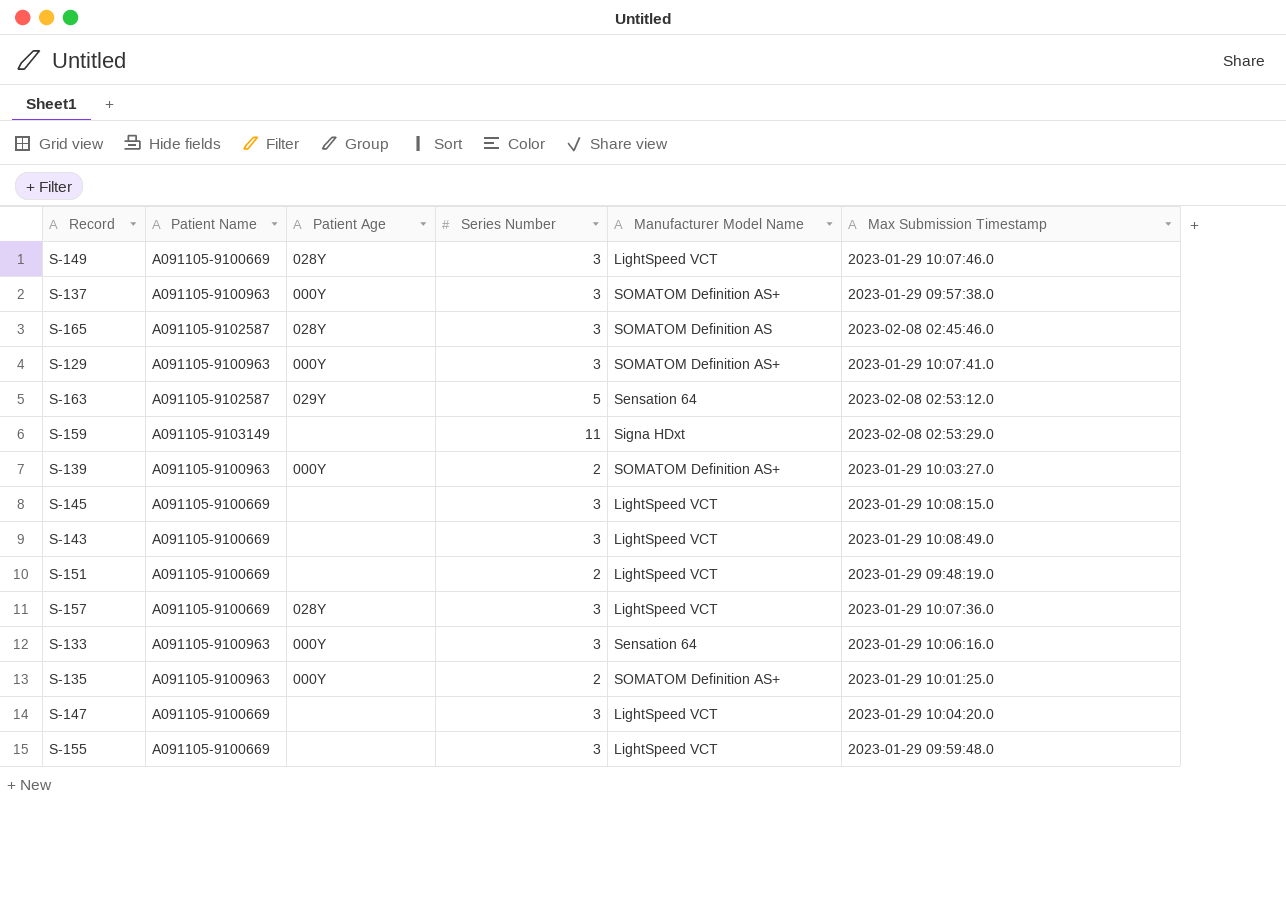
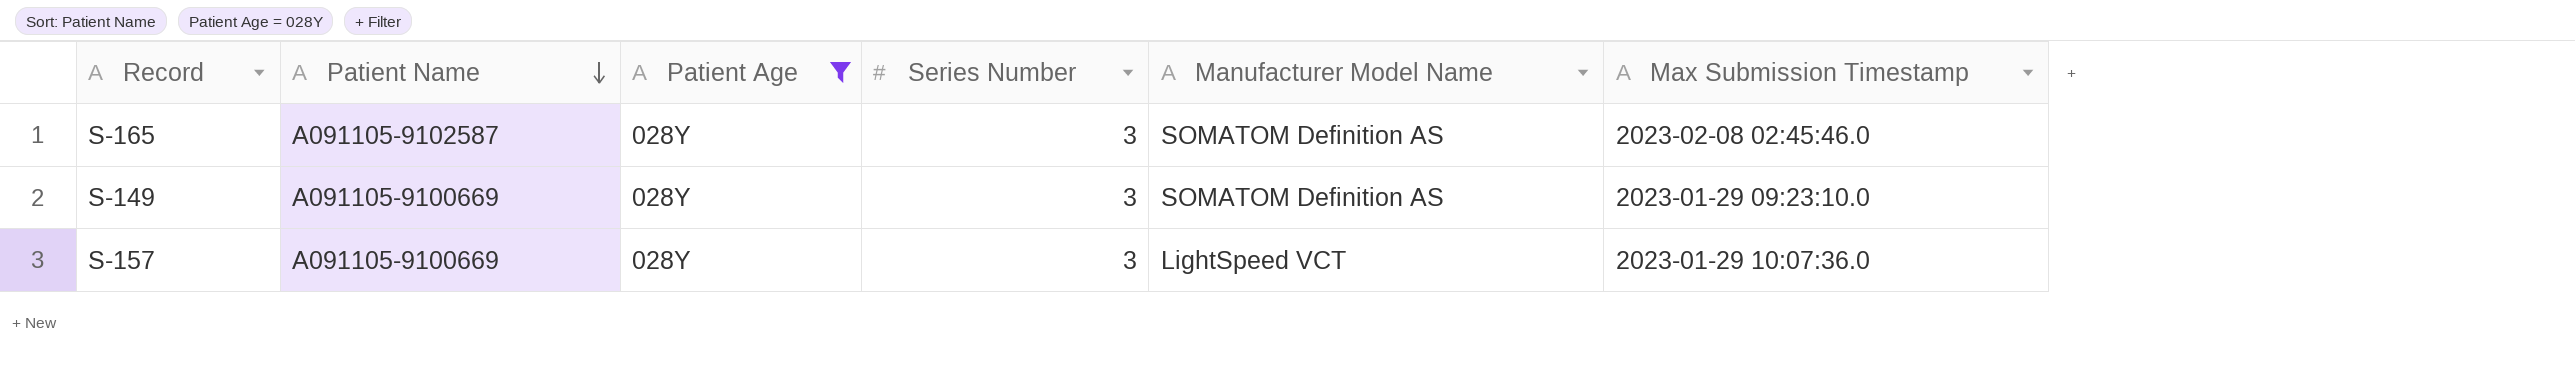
filter: none -> Patient Age = 028Y
row order: none -> Patient Name descending
S-149 | Manufacturer Model Name: LightSpeed VCT -> SOMATOM Definition AS
S-149 | Max Submission Timestamp: 2023-01-29 10:07:46.0 -> 2023-01-29 09:23:10.0

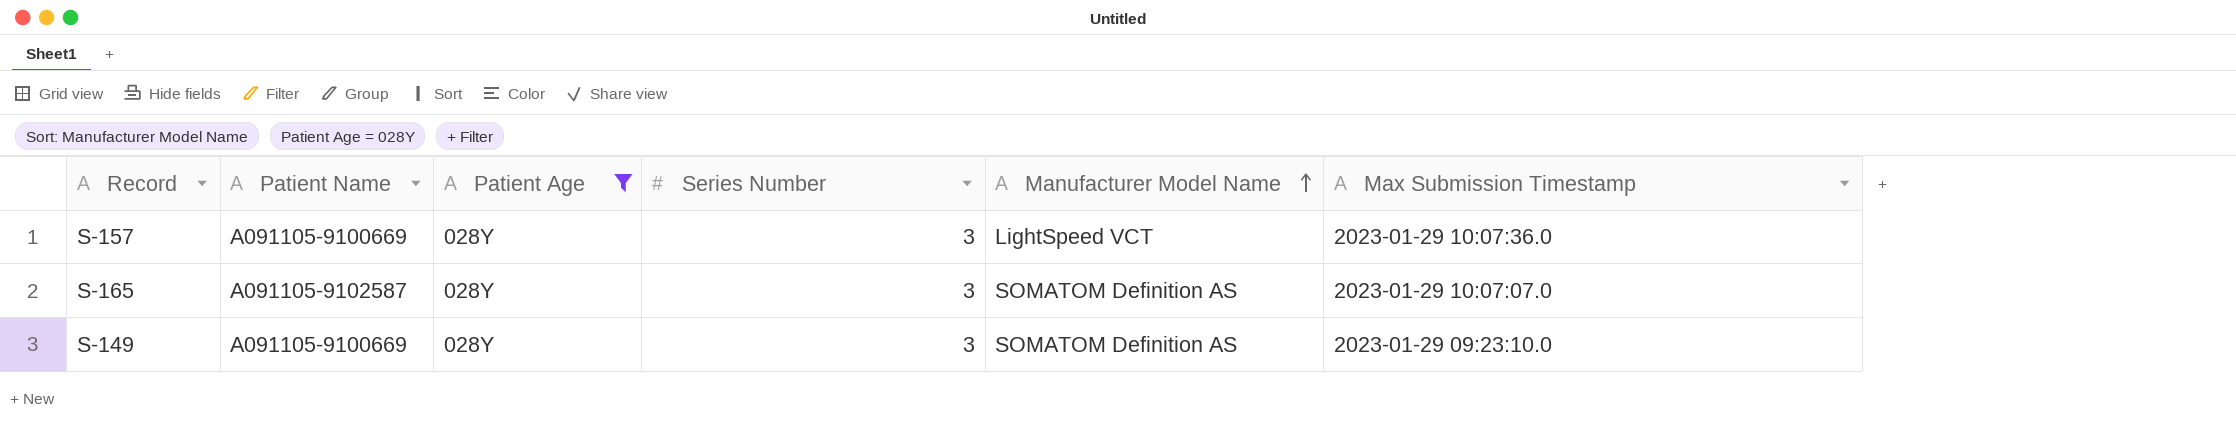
row order: Patient Name descending -> Manufacturer Model Name ascending
S-165 | Max Submission Timestamp: 2023-02-08 02:45:46.0 -> 2023-01-29 10:07:07.0

